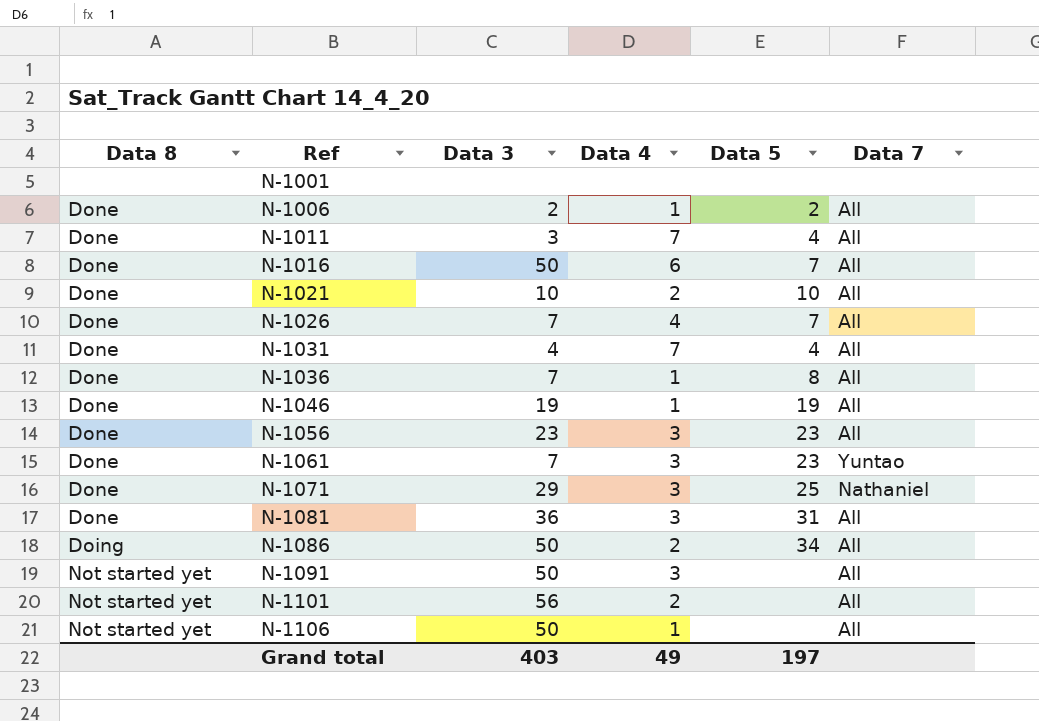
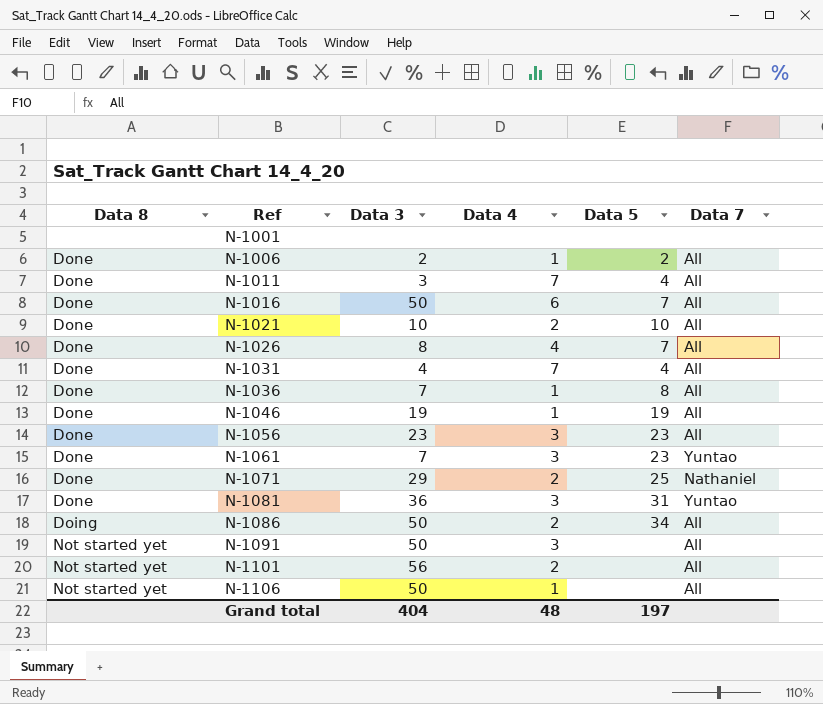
N-1026 | Data 3: 7 -> 8
N-1071 | Data 4: 3 -> 2
N-1081 | Data 7: All -> Yuntao
Grand total | Data 3: 403 -> 404
Grand total | Data 4: 49 -> 48

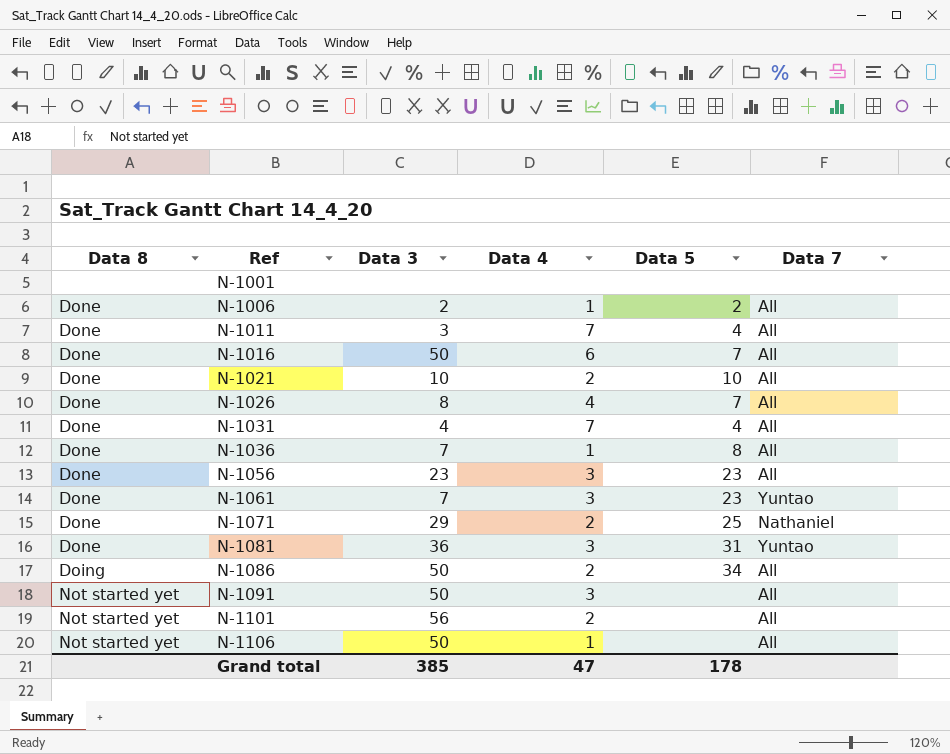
row N-1046: Done | 19 | 1 | 19 | All -> none
Grand total | Data 3: 404 -> 385
Grand total | Data 4: 48 -> 47
Grand total | Data 5: 197 -> 178

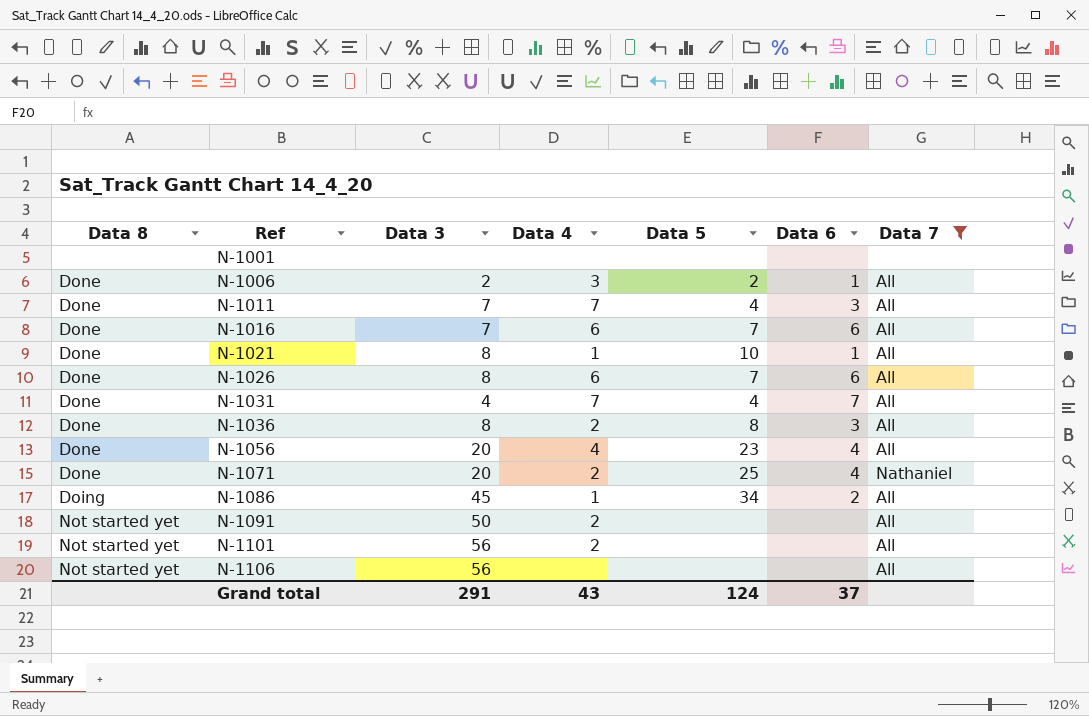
filter: none -> Data 7 != Yuntao
column Data 6 | position: none -> 6
N-1006 | Data 4: 1 -> 3
N-1011 | Data 3: 3 -> 7
N-1016 | Data 3: 50 -> 7
N-1021 | Data 3: 10 -> 8
N-1021 | Data 4: 2 -> 1
N-1026 | Data 4: 4 -> 6
N-1036 | Data 3: 7 -> 8
N-1036 | Data 4: 1 -> 2
N-1056 | Data 3: 23 -> 20
N-1056 | Data 4: 3 -> 4
N-1071 | Data 3: 29 -> 20
N-1086 | Data 3: 50 -> 45
N-1086 | Data 4: 2 -> 1
N-1091 | Data 4: 3 -> 2
N-1106 | Data 3: 50 -> 56
N-1106 | Data 4: 1 -> none
Grand total | Data 3: 385 -> 291
Grand total | Data 4: 47 -> 43
Grand total | Data 5: 178 -> 124

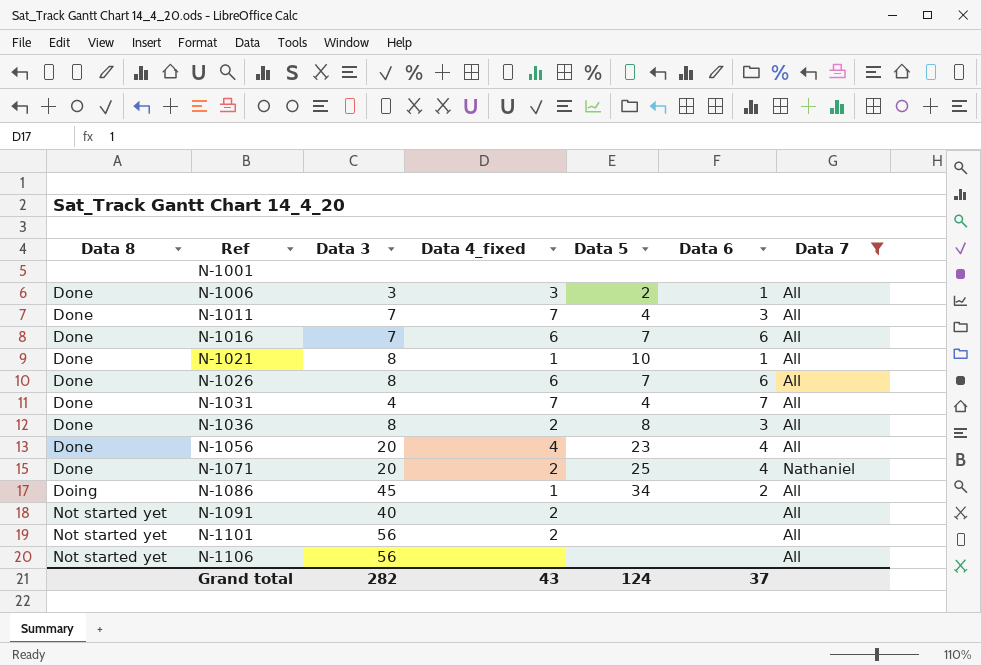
column name: Data 4 -> Data 4_fixed
N-1006 | Data 3: 2 -> 3
N-1091 | Data 3: 50 -> 40
Grand total | Data 3: 291 -> 282

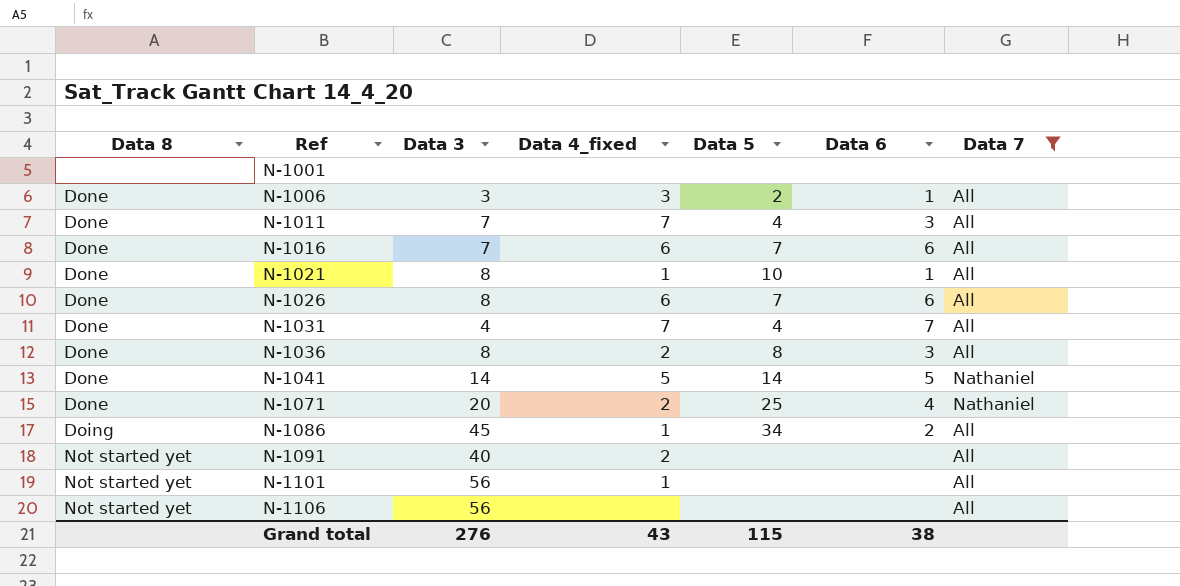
row N-1056: Done | 20 | 4 | 23 | 4 | All -> none
row N-1041: none -> Done | 14 | 5 | 14 | 5 | Nathaniel
N-1101 | Data 4_fixed: 2 -> 1
Grand total | Data 3: 282 -> 276
Grand total | Data 5: 124 -> 115
Grand total | Data 6: 37 -> 38

